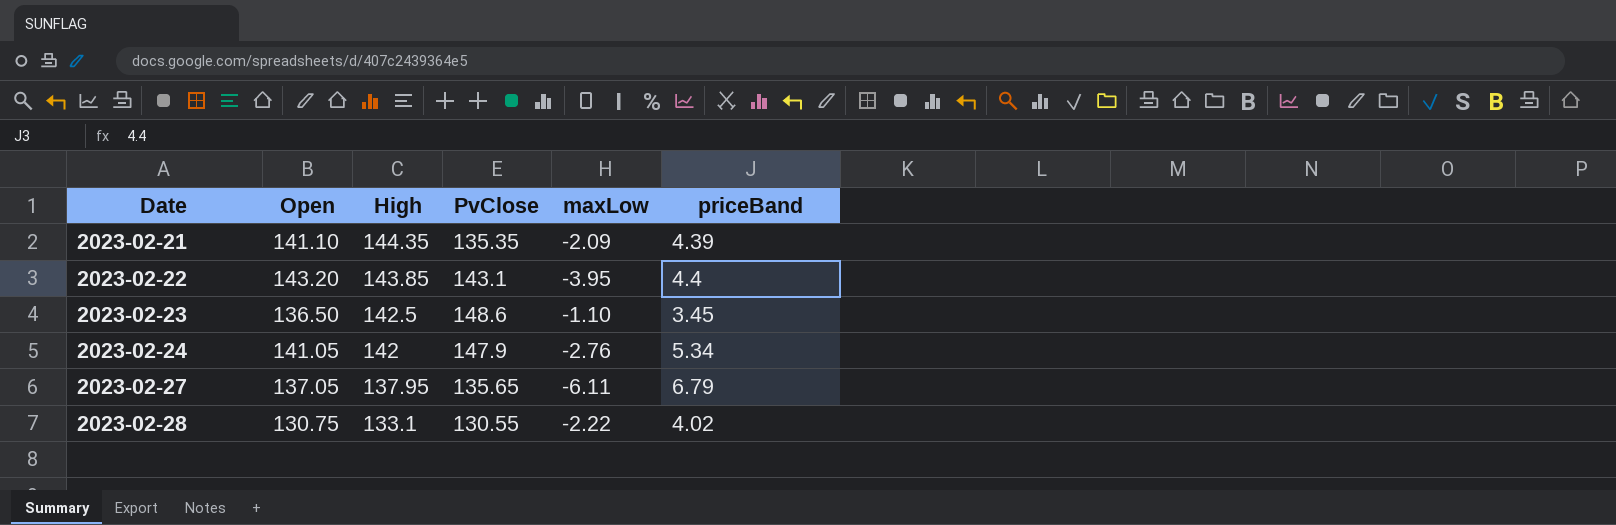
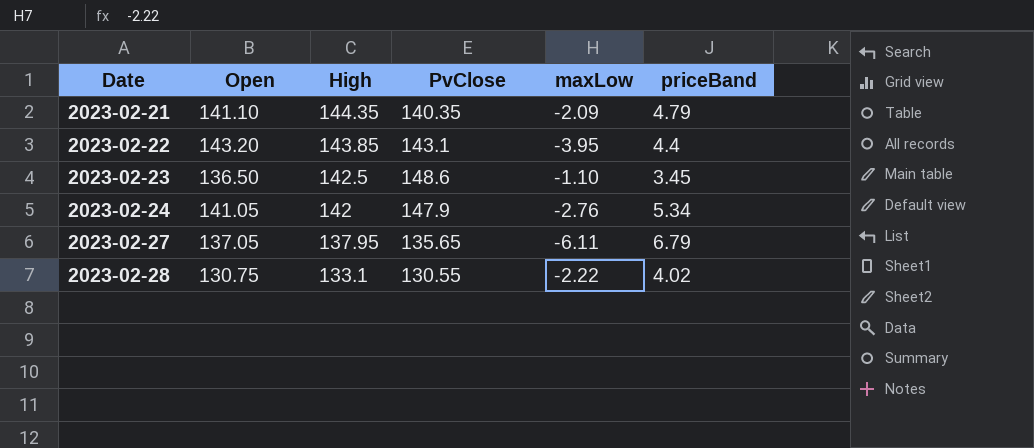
2023-02-21 | PvClose: 135.35 -> 140.35
2023-02-21 | priceBand: 4.39 -> 4.79

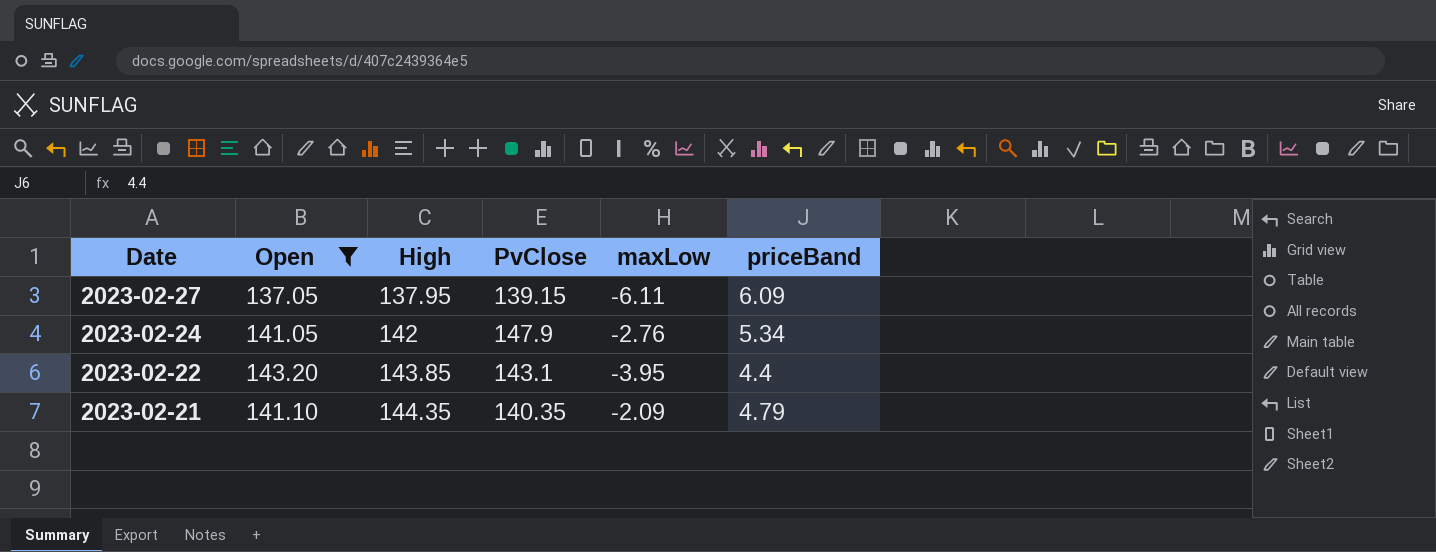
filter: none -> Open >= 137.05
row order: Date ascending -> Date descending
2023-02-27 | PvClose: 135.65 -> 139.15
2023-02-27 | priceBand: 6.79 -> 6.09

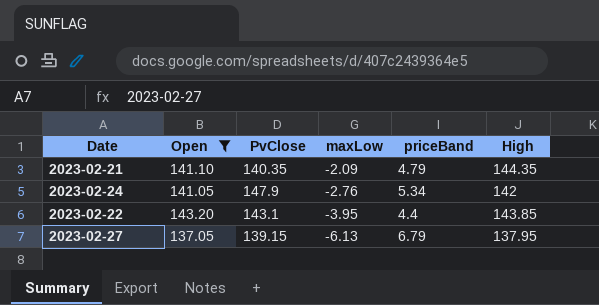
row order: Date descending -> maxLow descending
column High | position: 3 -> 6
2023-02-27 | maxLow: -6.11 -> -6.13
2023-02-27 | priceBand: 6.09 -> 6.79

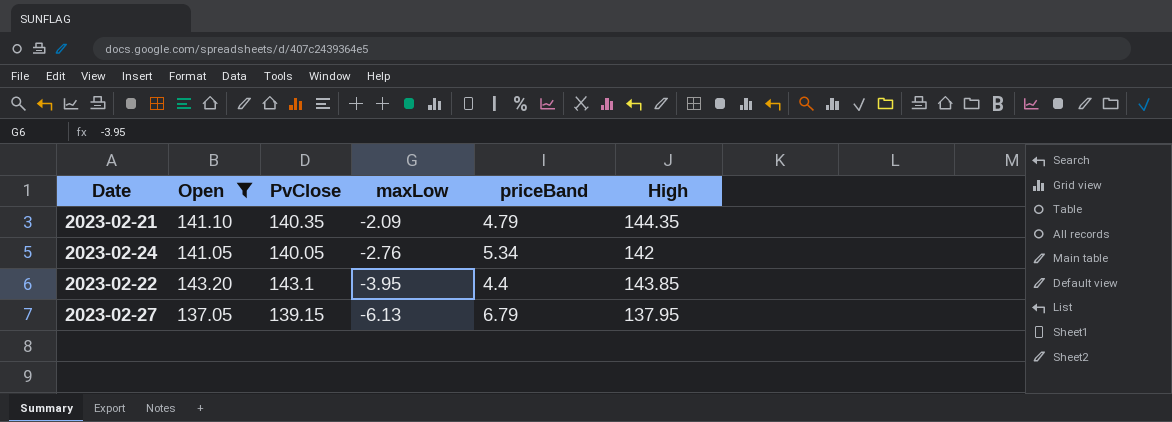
2023-02-24 | PvClose: 147.9 -> 140.05

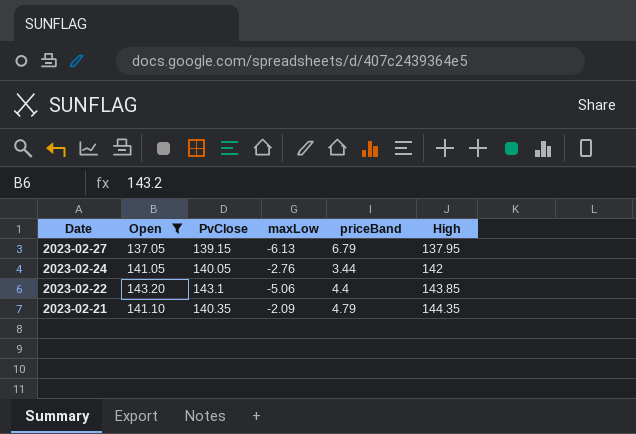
row order: maxLow descending -> Date descending
2023-02-24 | priceBand: 5.34 -> 3.44
2023-02-22 | maxLow: -3.95 -> -5.06

